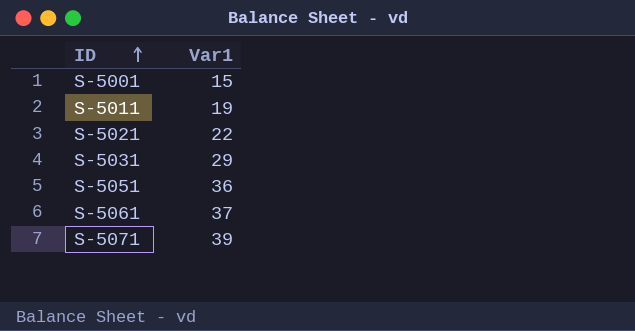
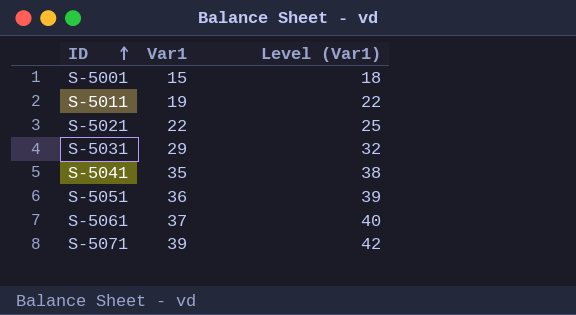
column Level (Var1) | formula: none -> [Var1] + 3
row S-5041: none -> 35 | 38

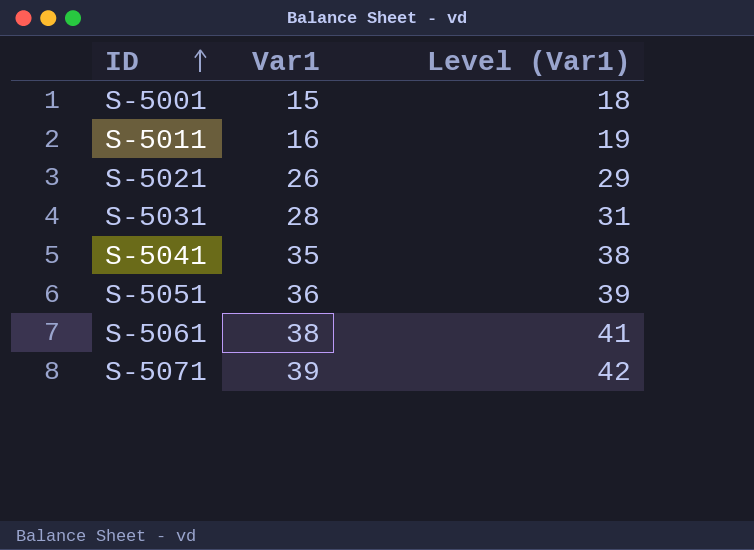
S-5011 | Var1: 19 -> 16
S-5011 | Level (Var1): 22 -> 19
S-5021 | Var1: 22 -> 26
S-5021 | Level (Var1): 25 -> 29
S-5031 | Var1: 29 -> 28
S-5031 | Level (Var1): 32 -> 31
S-5061 | Var1: 37 -> 38
S-5061 | Level (Var1): 40 -> 41

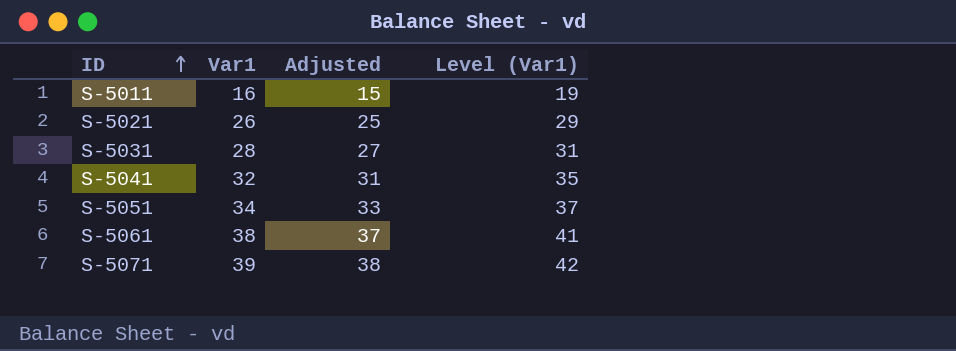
column Adjusted | formula: none -> [Var1] - 1
row S-5001: 15 | 18 -> none
S-5041 | Var1: 35 -> 32
S-5041 | Level (Var1): 38 -> 35
S-5051 | Var1: 36 -> 34
S-5051 | Level (Var1): 39 -> 37

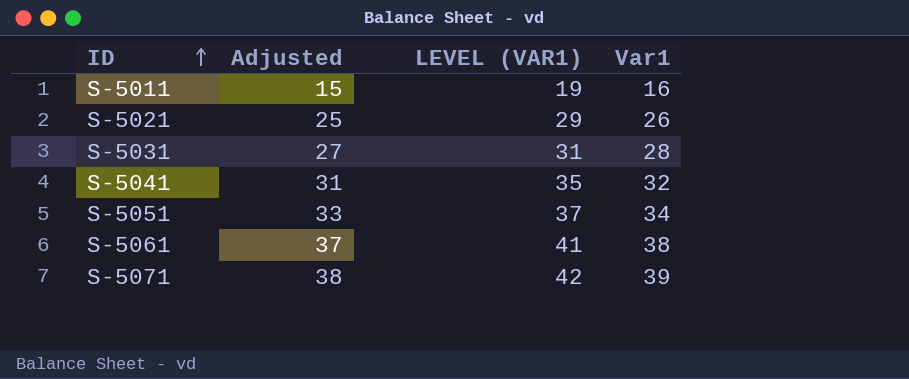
column name: Level (Var1) -> LEVEL (VAR1)
column Var1 | position: 2 -> 4

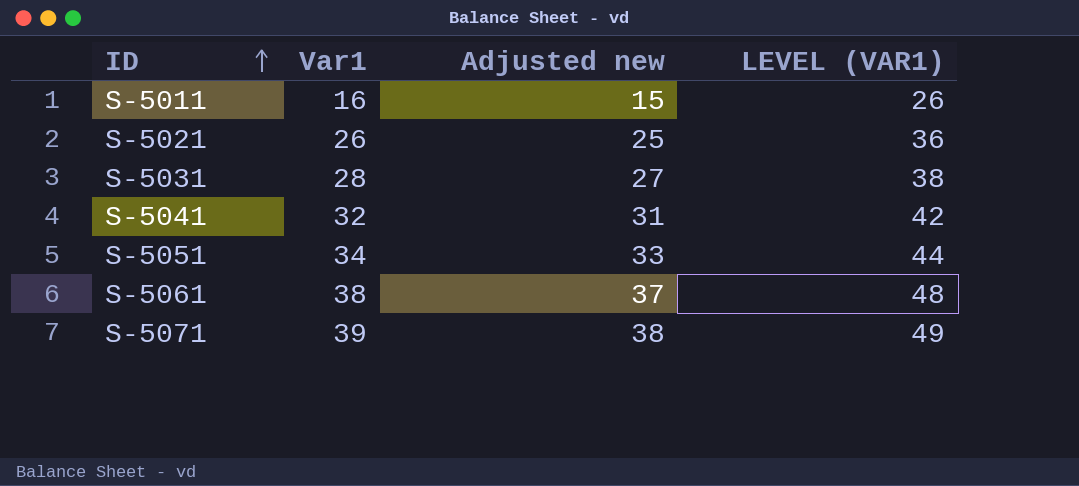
column Var1 | position: 4 -> 2
column name: Adjusted -> Adjusted new
column LEVEL (VAR1) | formula: [Var1] + 3 -> [Var1] + 10

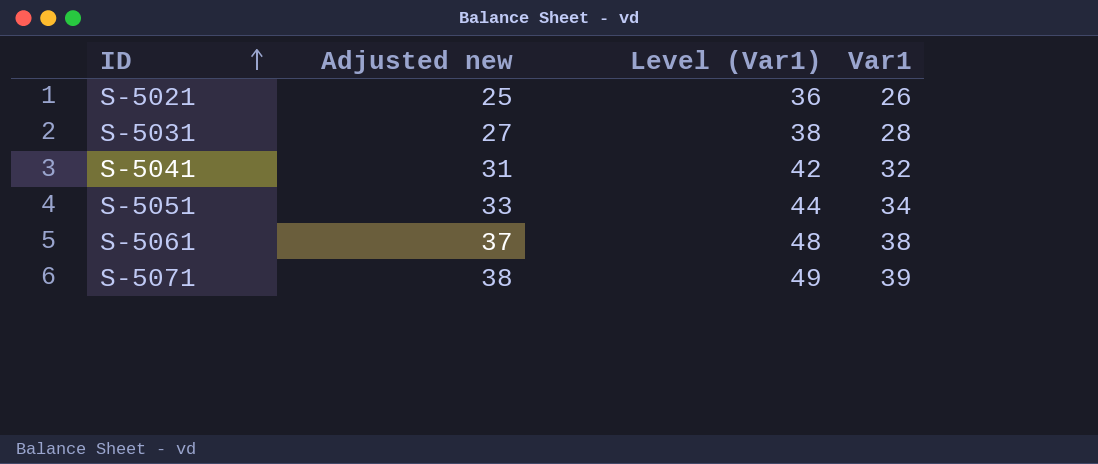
column name: LEVEL (VAR1) -> Level (Var1)
column Var1 | position: 2 -> 4
row S-5011: 16 | 15 | 26 -> none

